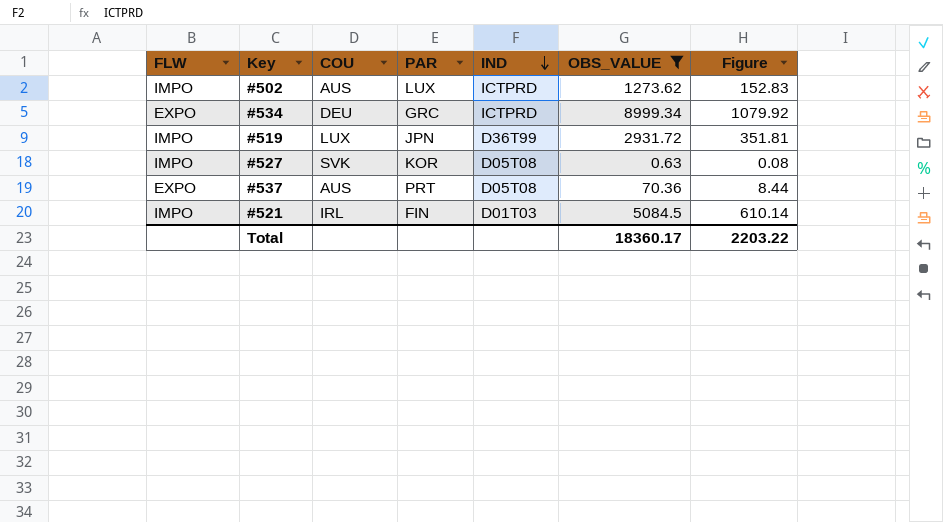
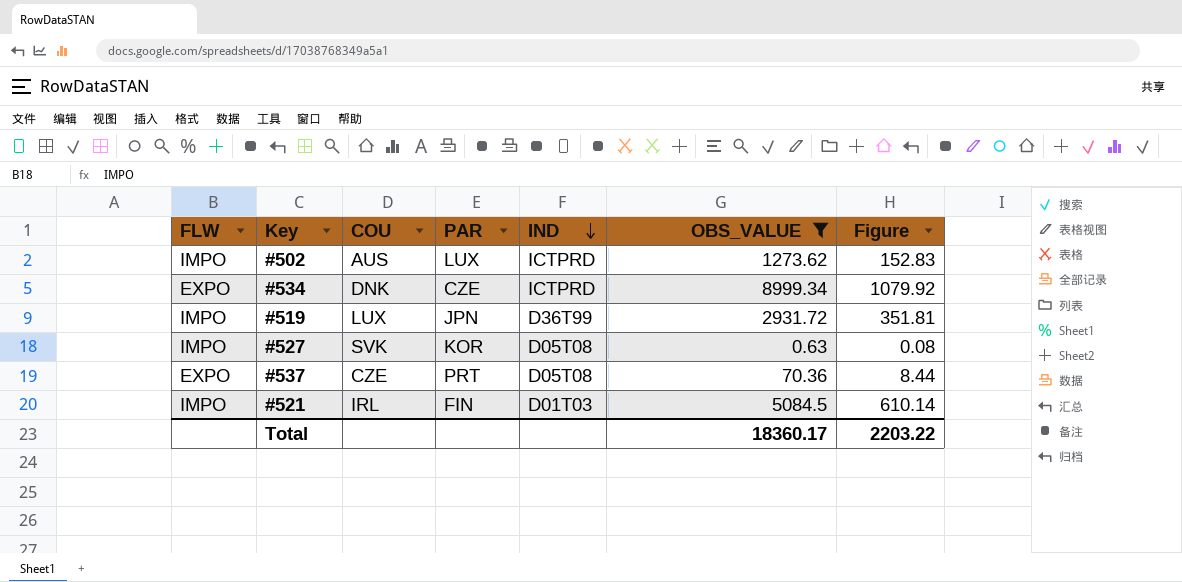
#534 | COU: DEU -> DNK
#534 | PAR: GRC -> CZE
#537 | COU: AUS -> CZE

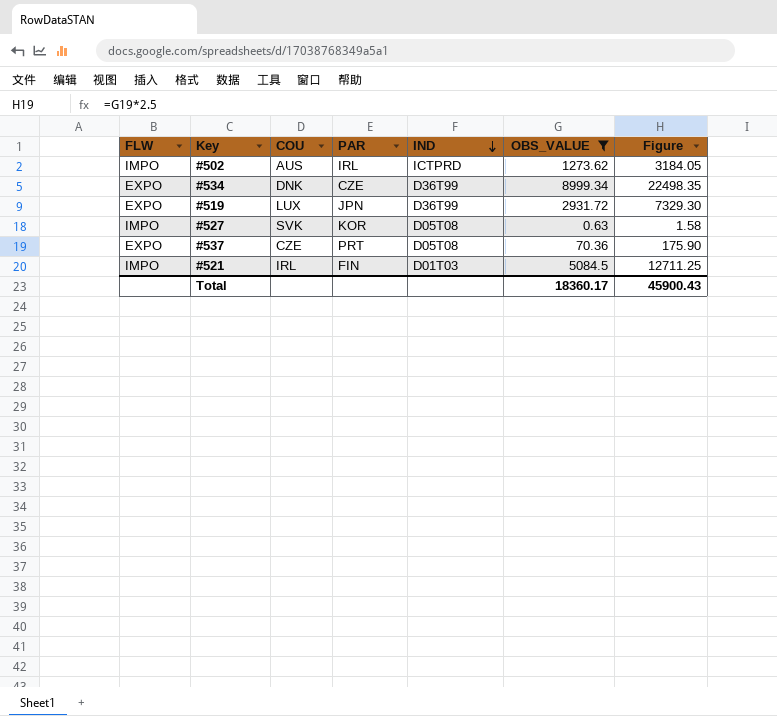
column Figure | formula: [OBS_VALUE] * 0.12 -> [OBS_VALUE] * 2.5
#502 | PAR: LUX -> IRL
#534 | IND: ICTPRD -> D36T99
#519 | FLW: IMPO -> EXPO
Total | Figure: 2203.22 -> 45900.43

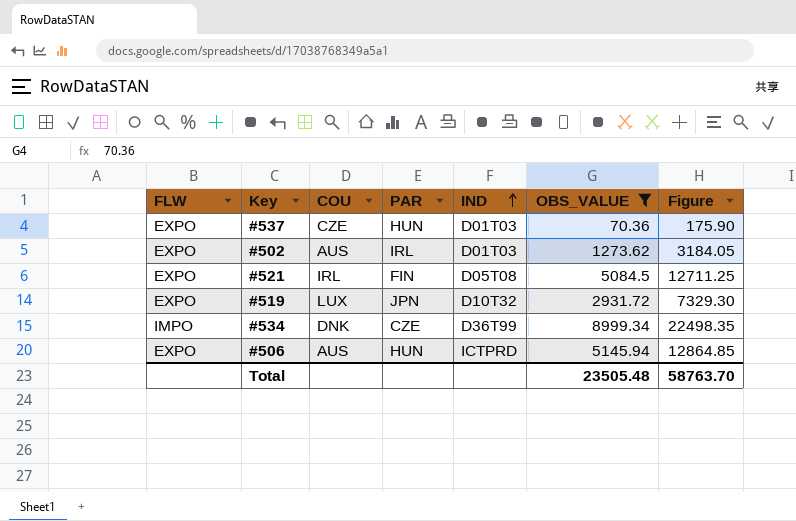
row order: IND descending -> IND ascending
row #527: IMPO | SVK | KOR | D05T08 | 0.63 | 1.58 -> none
#537 | PAR: PRT -> HUN
#537 | IND: D05T08 -> D01T03
#502 | FLW: IMPO -> EXPO
#502 | IND: ICTPRD -> D01T03
#521 | FLW: IMPO -> EXPO
#521 | IND: D01T03 -> D05T08
#519 | IND: D36T99 -> D10T32
#534 | FLW: EXPO -> IMPO
row #506: none -> EXPO | AUS | HUN | ICTPRD | 5145.94 | 12864.85
Total | OBS_VALUE: 18360.17 -> 23505.48
Total | Figure: 45900.43 -> 58763.70

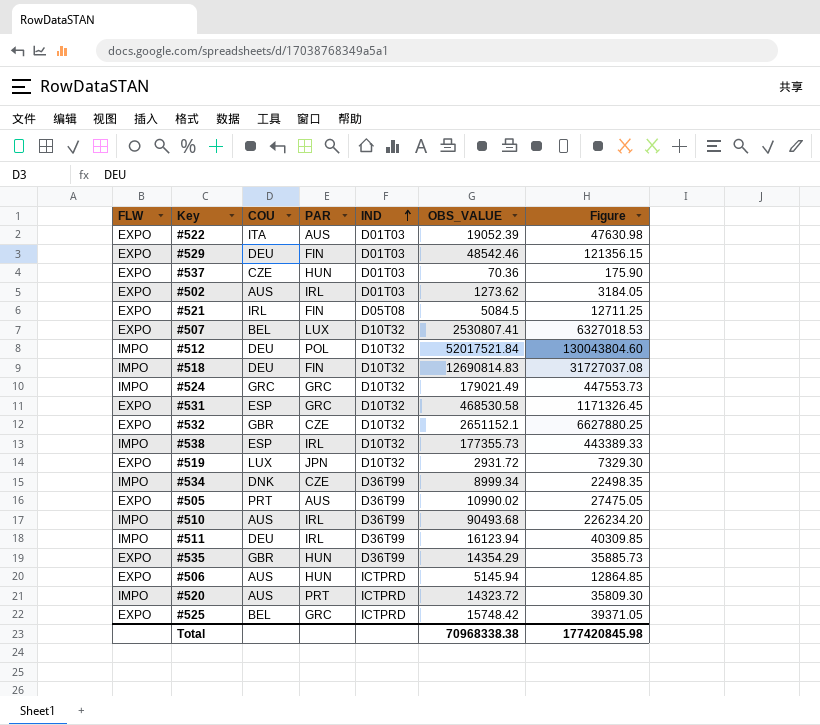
filter: OBS_VALUE <= 8999.34 -> none
Total | OBS_VALUE: 23505.48 -> 70968338.38
Total | Figure: 58763.70 -> 177420845.98

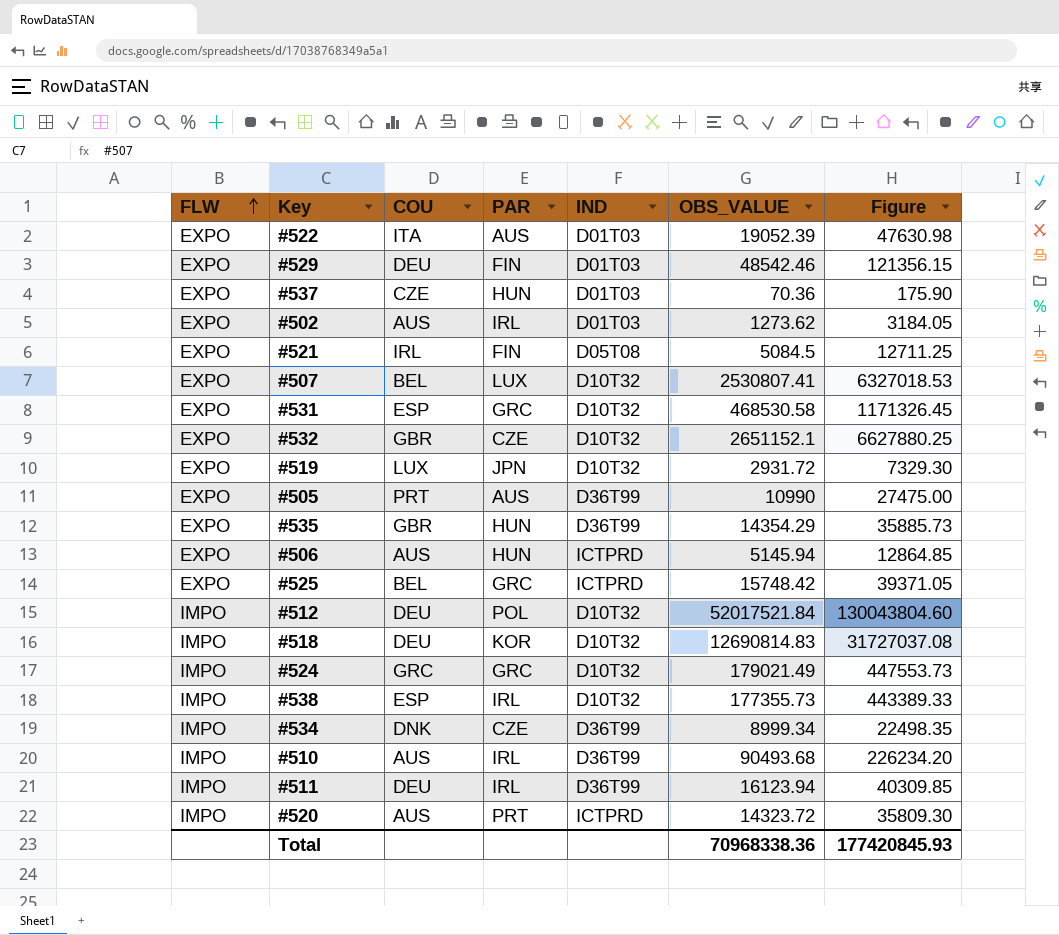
row order: IND ascending -> FLW ascending
#505 | OBS_VALUE: 10990.02 -> 10990
#505 | Figure: 27475.05 -> 27475.00
#518 | PAR: FIN -> KOR
Total | OBS_VALUE: 70968338.38 -> 70968338.36
Total | Figure: 177420845.98 -> 177420845.93

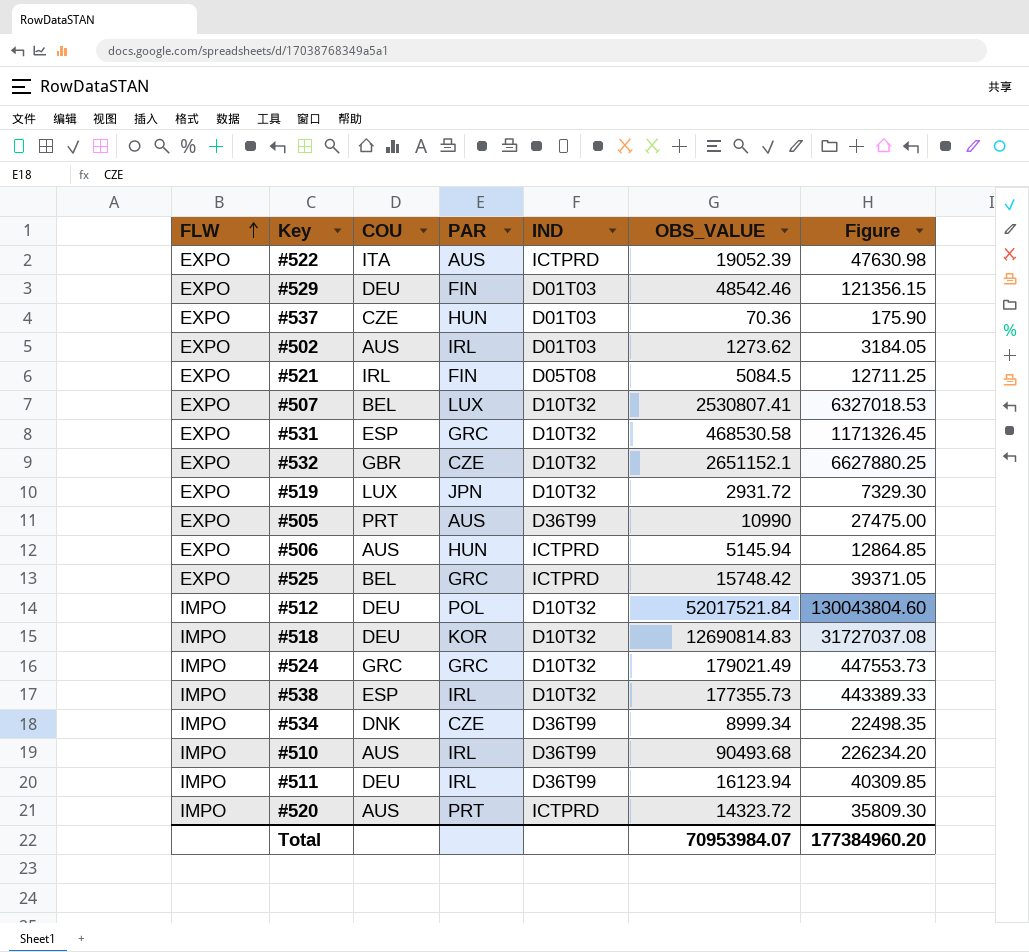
row #535: EXPO | GBR | HUN | D36T99 | 14354.29 | 35885.73 -> none
#522 | IND: D01T03 -> ICTPRD
Total | OBS_VALUE: 70968338.36 -> 70953984.07
Total | Figure: 177420845.93 -> 177384960.20

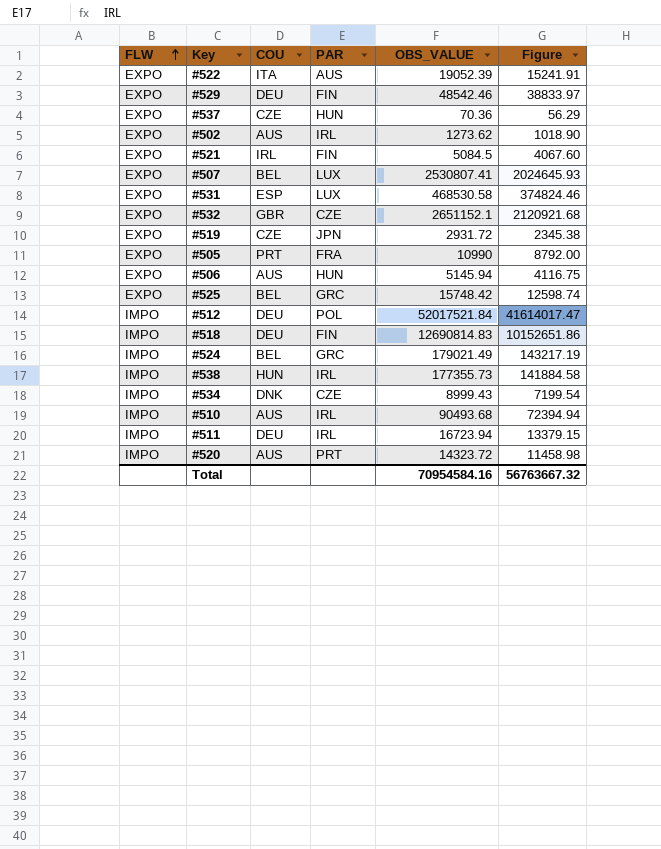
column IND | position: 5 -> none
column Figure | formula: [OBS_VALUE] * 2.5 -> [OBS_VALUE] * 0.8
#531 | PAR: GRC -> LUX
#519 | COU: LUX -> CZE
#505 | PAR: AUS -> FRA
#518 | PAR: KOR -> FIN
#524 | COU: GRC -> BEL
#538 | COU: ESP -> HUN
#534 | OBS_VALUE: 8999.34 -> 8999.43
#511 | OBS_VALUE: 16123.94 -> 16723.94
Total | OBS_VALUE: 70953984.07 -> 70954584.16
Total | Figure: 177384960.20 -> 56763667.32

